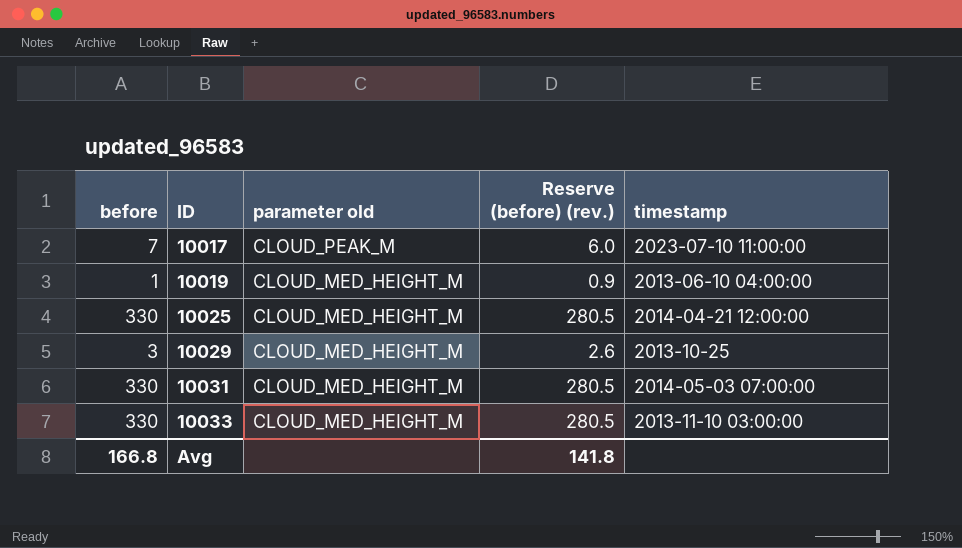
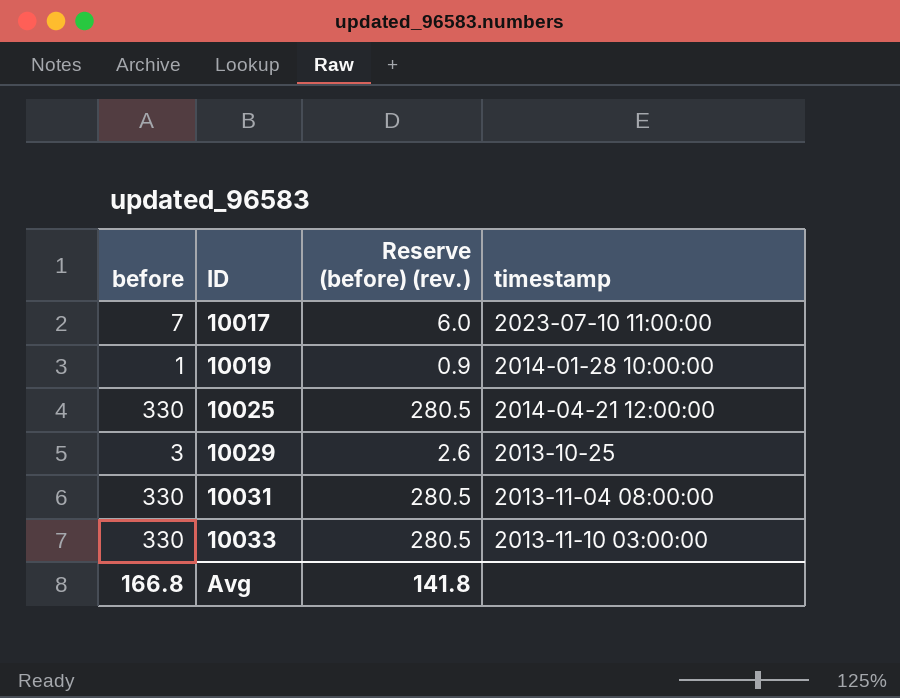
column parameter old | position: 3 -> none
10019 | timestamp: 2013-06-10 04:00:00 -> 2014-01-28 10:00:00
10031 | timestamp: 2014-05-03 07:00:00 -> 2013-11-04 08:00:00

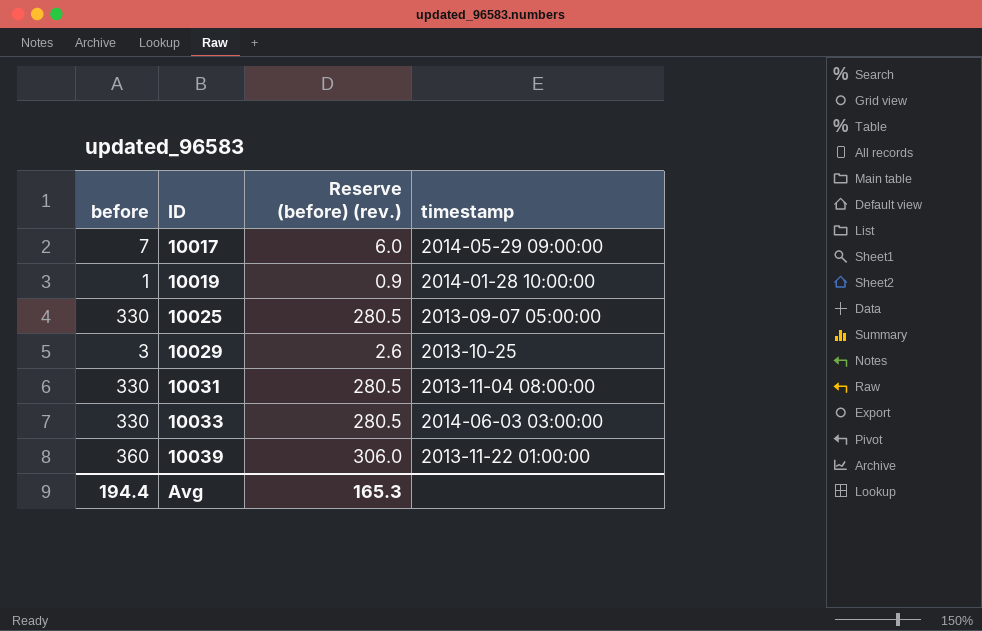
10017 | timestamp: 2023-07-10 11:00:00 -> 2014-05-29 09:00:00
10025 | timestamp: 2014-04-21 12:00:00 -> 2013-09-07 05:00:00
10033 | timestamp: 2013-11-10 03:00:00 -> 2014-06-03 03:00:00
row 10039: none -> 360 | 306.0 | 2013-11-22 01:00:00
Avg | before: 166.8 -> 194.4
Avg | Reserve (before) (rev.): 141.8 -> 165.3

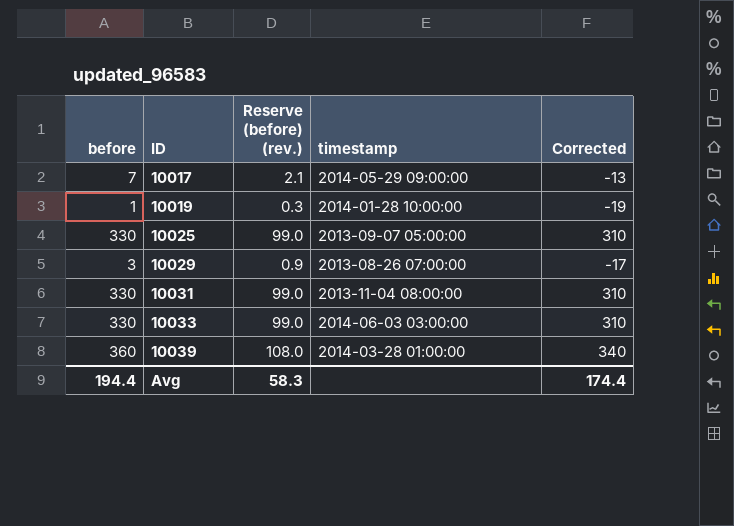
column Reserve (before) (rev.) | formula: [before] * 0.85 -> [before] * 0.3
column Corrected | formula: none -> [before] - 20
10029 | timestamp: 2013-10-25 -> 2013-08-26 07:00:00
10039 | timestamp: 2013-11-22 01:00:00 -> 2014-03-28 01:00:00
Avg | Reserve (before) (rev.): 165.3 -> 58.3

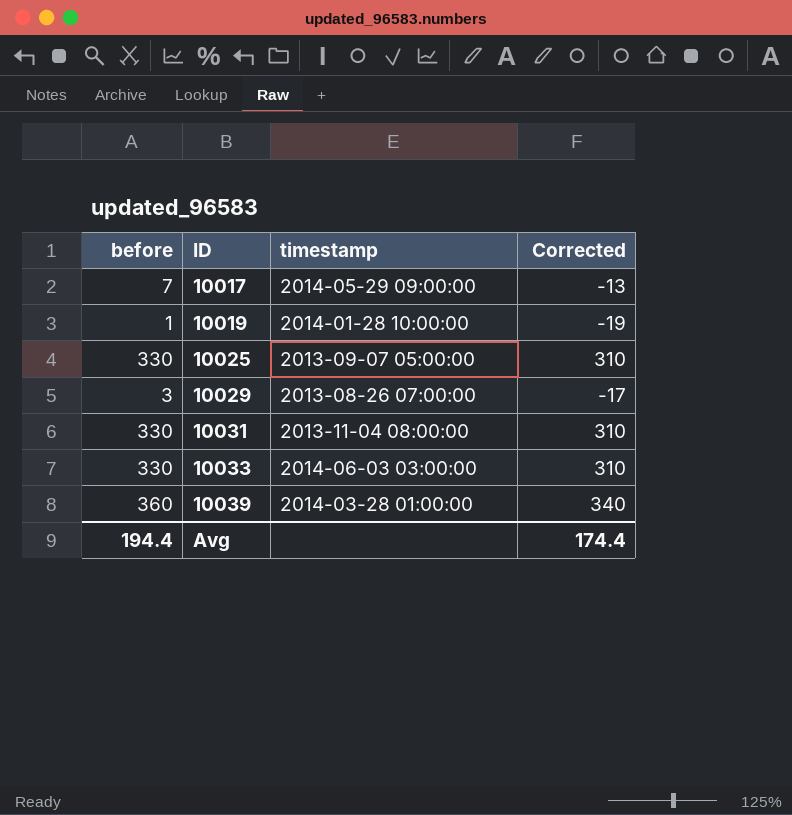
column Reserve (before) (rev.) | formula: [before] * 0.3 -> none

